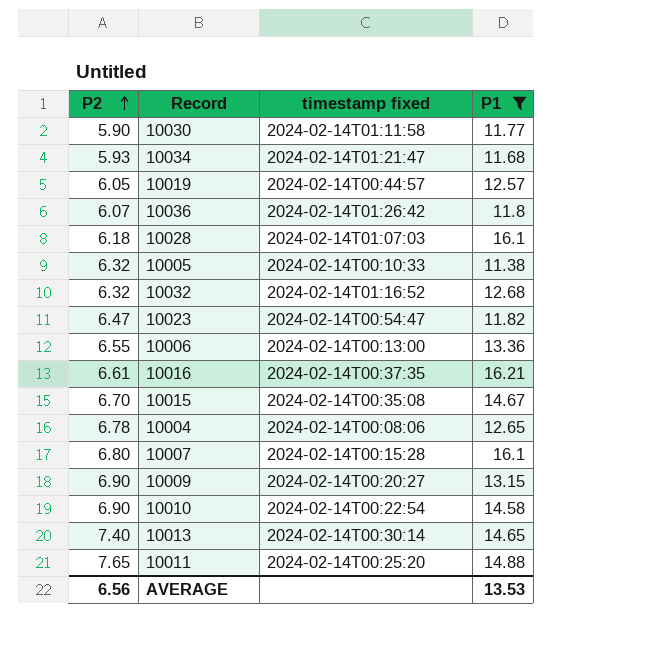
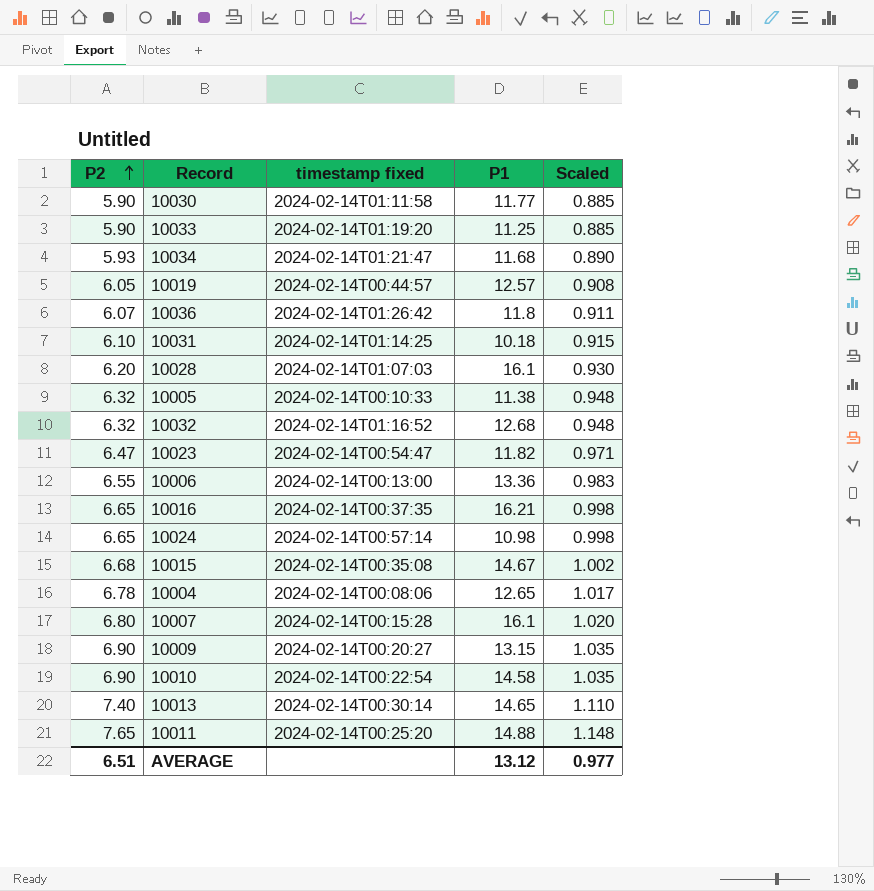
filter: P1 >= 11.38 -> none
column Scaled | formula: none -> [P2] * 0.15
10028 | P2: 6.18 -> 6.20
10016 | P2: 6.61 -> 6.65
10015 | P2: 6.70 -> 6.68
AVERAGE | P2: 6.56 -> 6.51
AVERAGE | P1: 13.53 -> 13.12

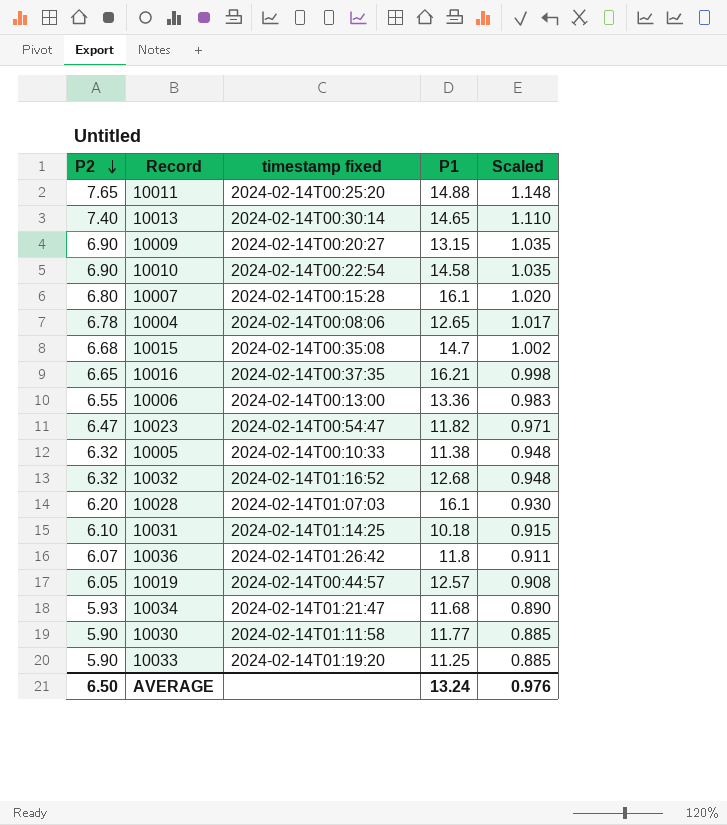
row order: P2 ascending -> P2 descending
row 10024: 6.65 | 2024-02-14T00:57:14 | 10.98 | 0.998 -> none
10015 | P1: 14.67 -> 14.7
AVERAGE | P2: 6.51 -> 6.50
AVERAGE | P1: 13.12 -> 13.24
AVERAGE | Scaled: 0.977 -> 0.976

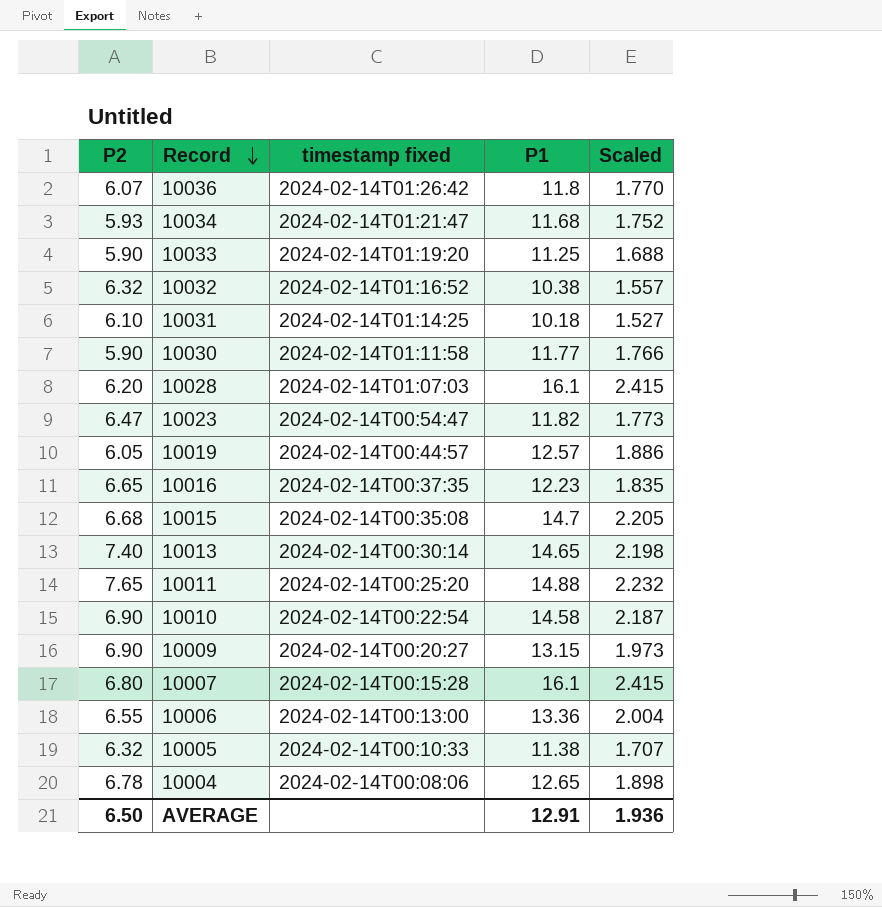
row order: P2 descending -> Record descending
column Scaled | formula: [P2] * 0.15 -> [P1] * 0.15
10032 | P1: 12.68 -> 10.38
10016 | P1: 16.21 -> 12.23
AVERAGE | P1: 13.24 -> 12.91
AVERAGE | Scaled: 0.976 -> 1.936

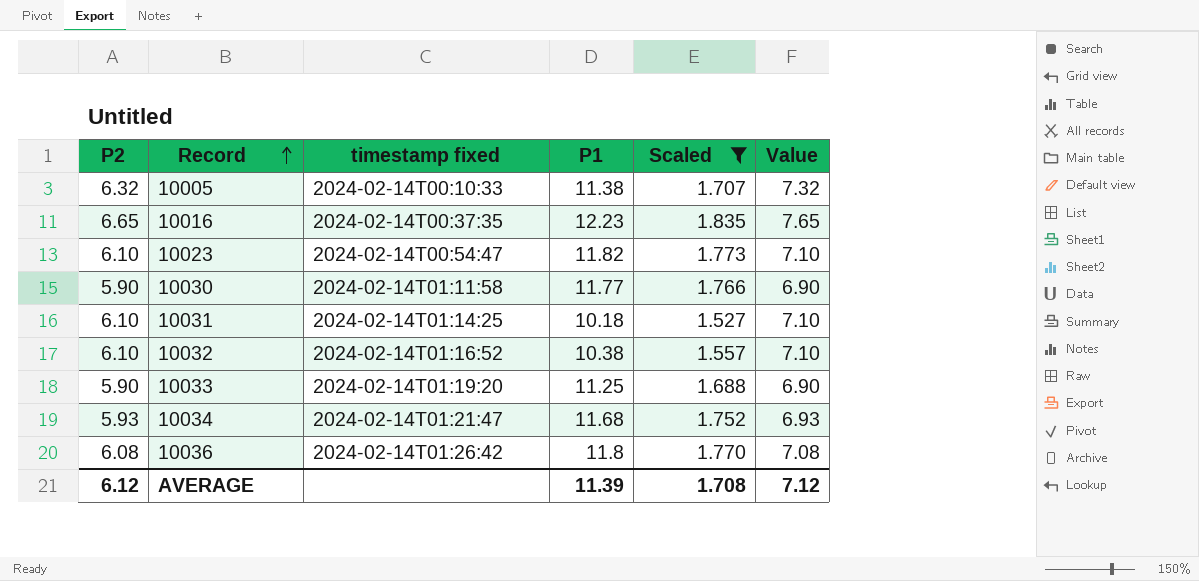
filter: none -> Scaled <= 1.835
row order: Record descending -> Record ascending
column Value | formula: none -> [P2] + 1
10023 | P2: 6.47 -> 6.10
10032 | P2: 6.32 -> 6.10
10036 | P2: 6.07 -> 6.08
AVERAGE | P2: 6.50 -> 6.12
AVERAGE | P1: 12.91 -> 11.39
AVERAGE | Scaled: 1.936 -> 1.708

